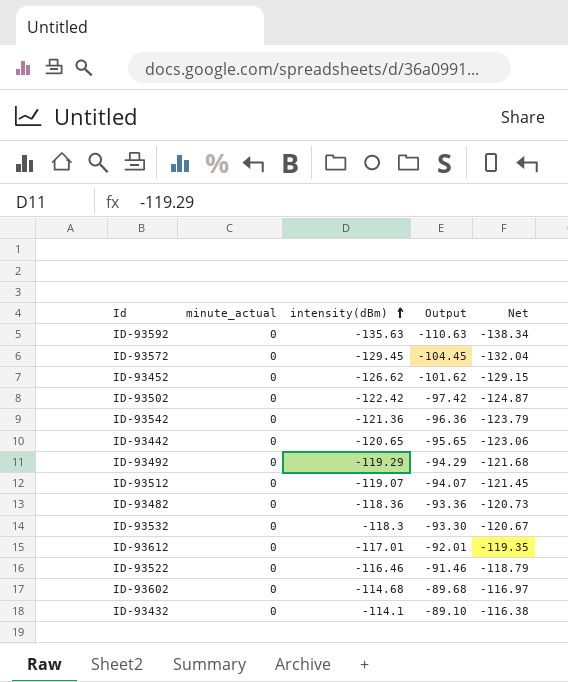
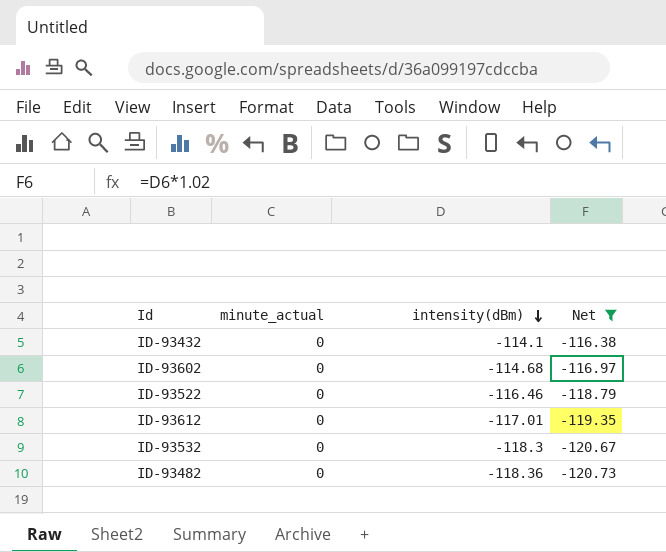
filter: none -> Net >= -120.73
row order: intensity(dBm) ascending -> intensity(dBm) descending
column Output | formula: [intensity(dBm)] + 25 -> none

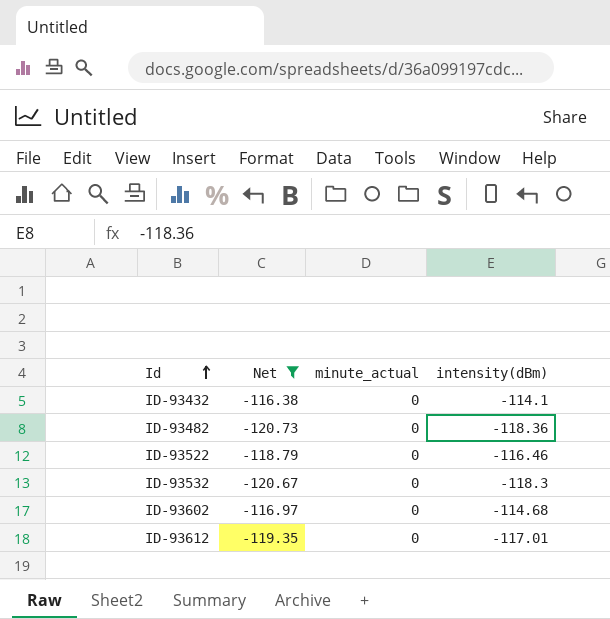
row order: intensity(dBm) descending -> Id ascending
column Net | position: 4 -> 2

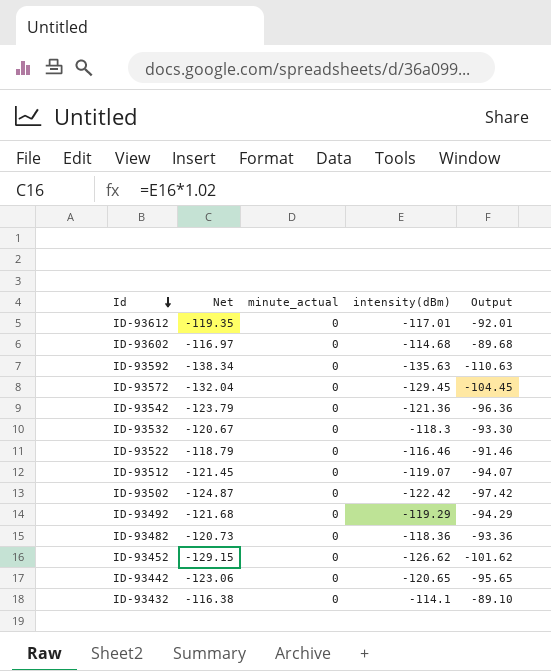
filter: Net >= -120.73 -> none
row order: Id ascending -> Id descending
column Output | formula: none -> [intensity(dBm)] + 25

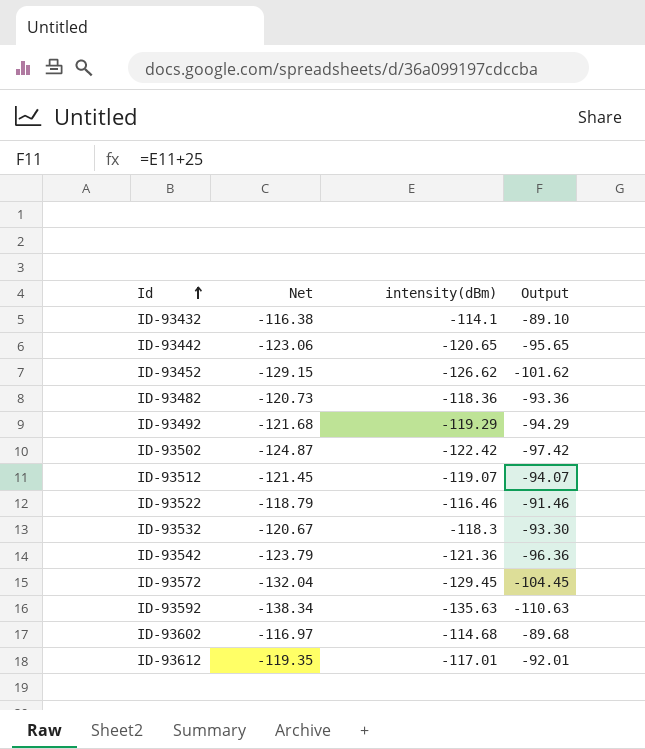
row order: Id descending -> Id ascending
column minute_actual | position: 3 -> none

